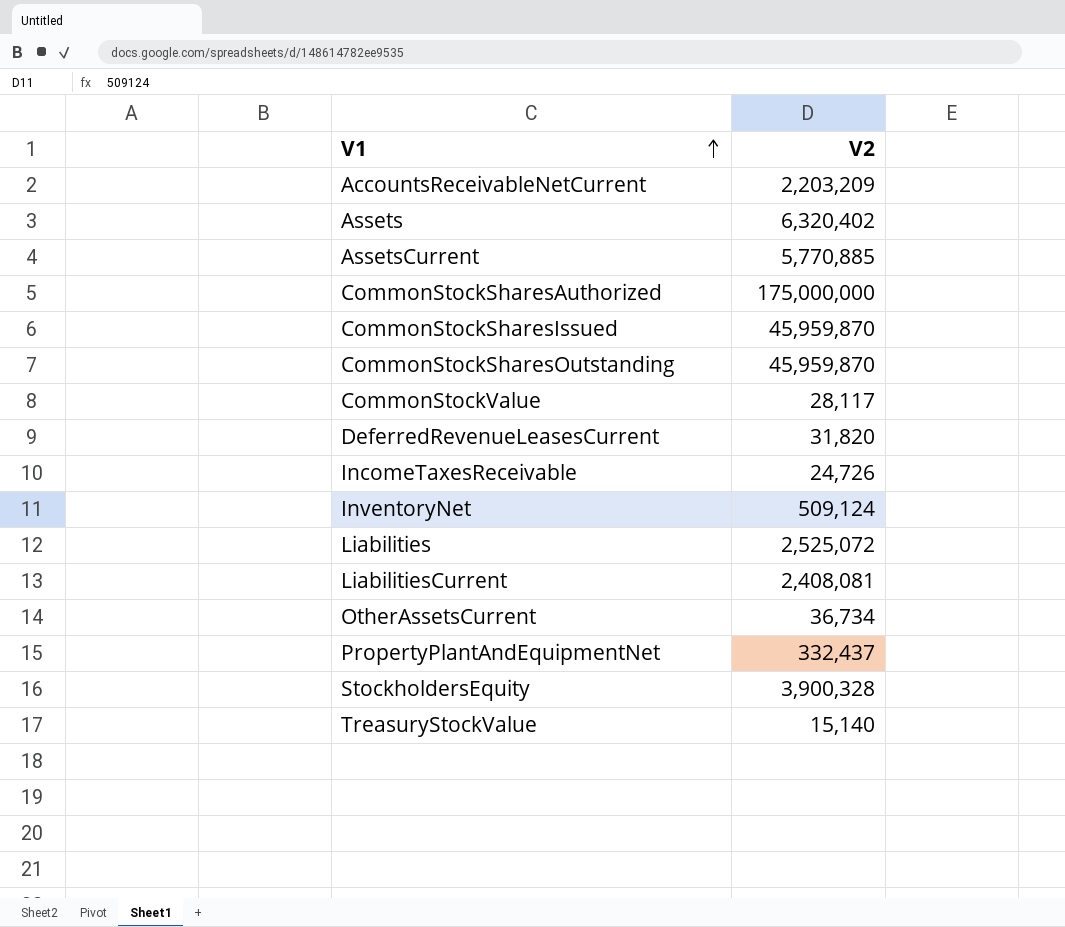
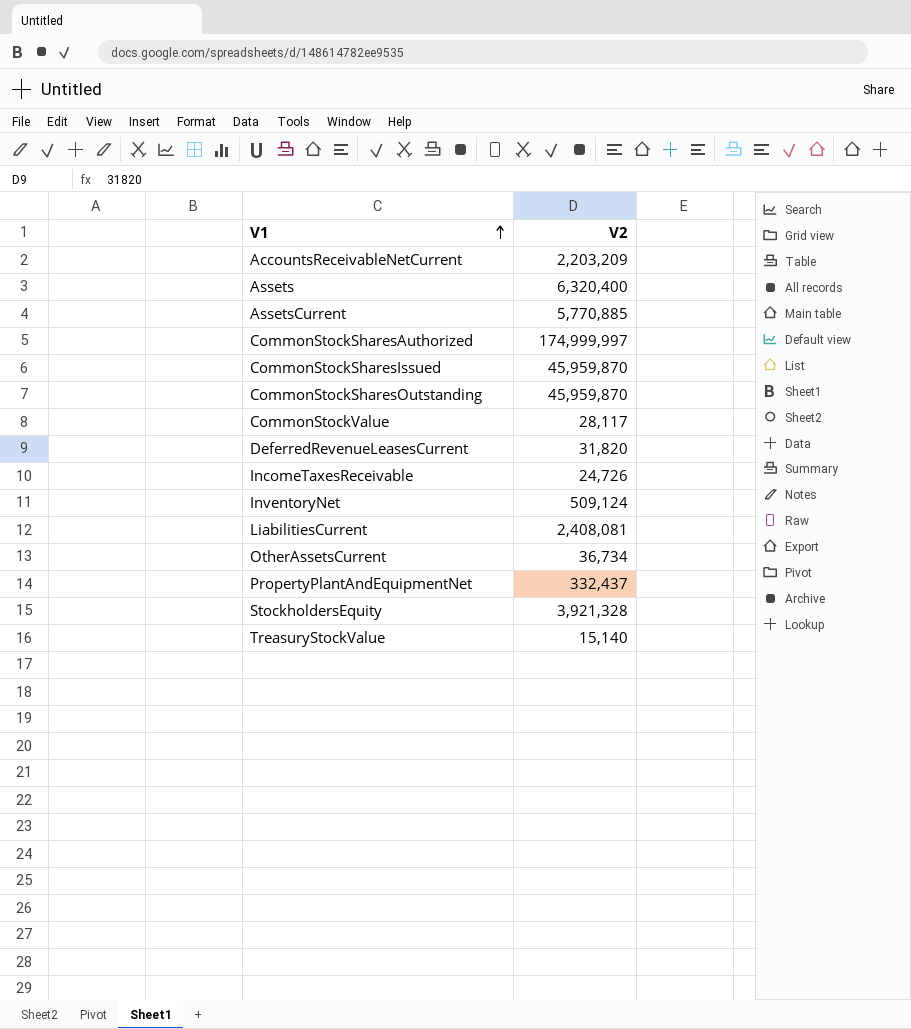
row Liabilities: 2,525,072 -> none
Assets | V2: 6,320,402 -> 6,320,400
CommonStockSharesAuthorized | V2: 175,000,000 -> 174,999,997
StockholdersEquity | V2: 3,900,328 -> 3,921,328

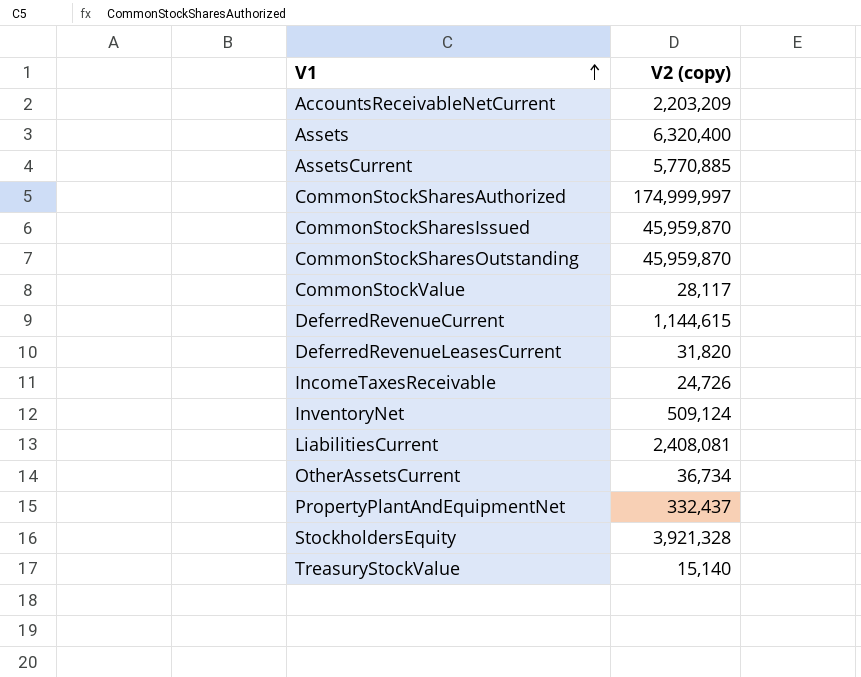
column name: V2 -> V2 (copy)
row DeferredRevenueCurrent: none -> 1,144,615

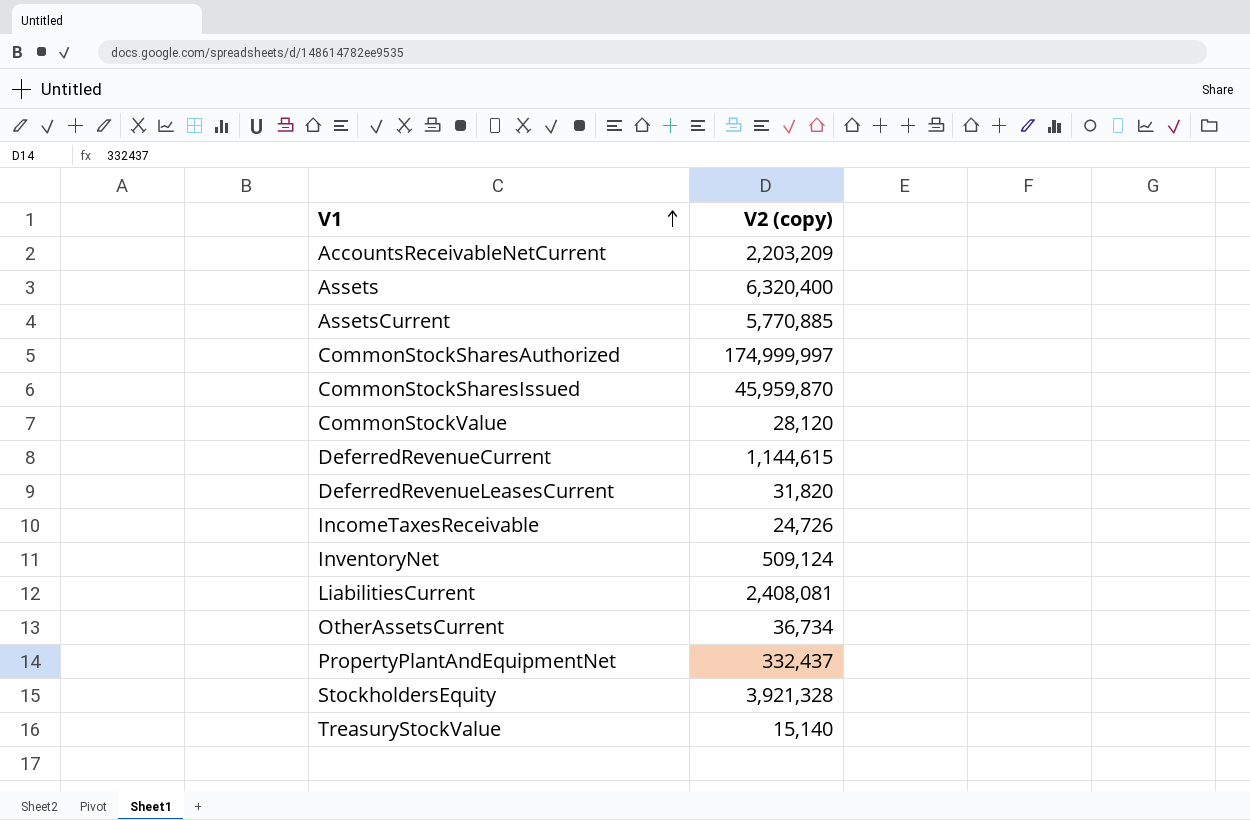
row CommonStockSharesOutstanding: 45,959,870 -> none
CommonStockValue | V2 (copy): 28,117 -> 28,120

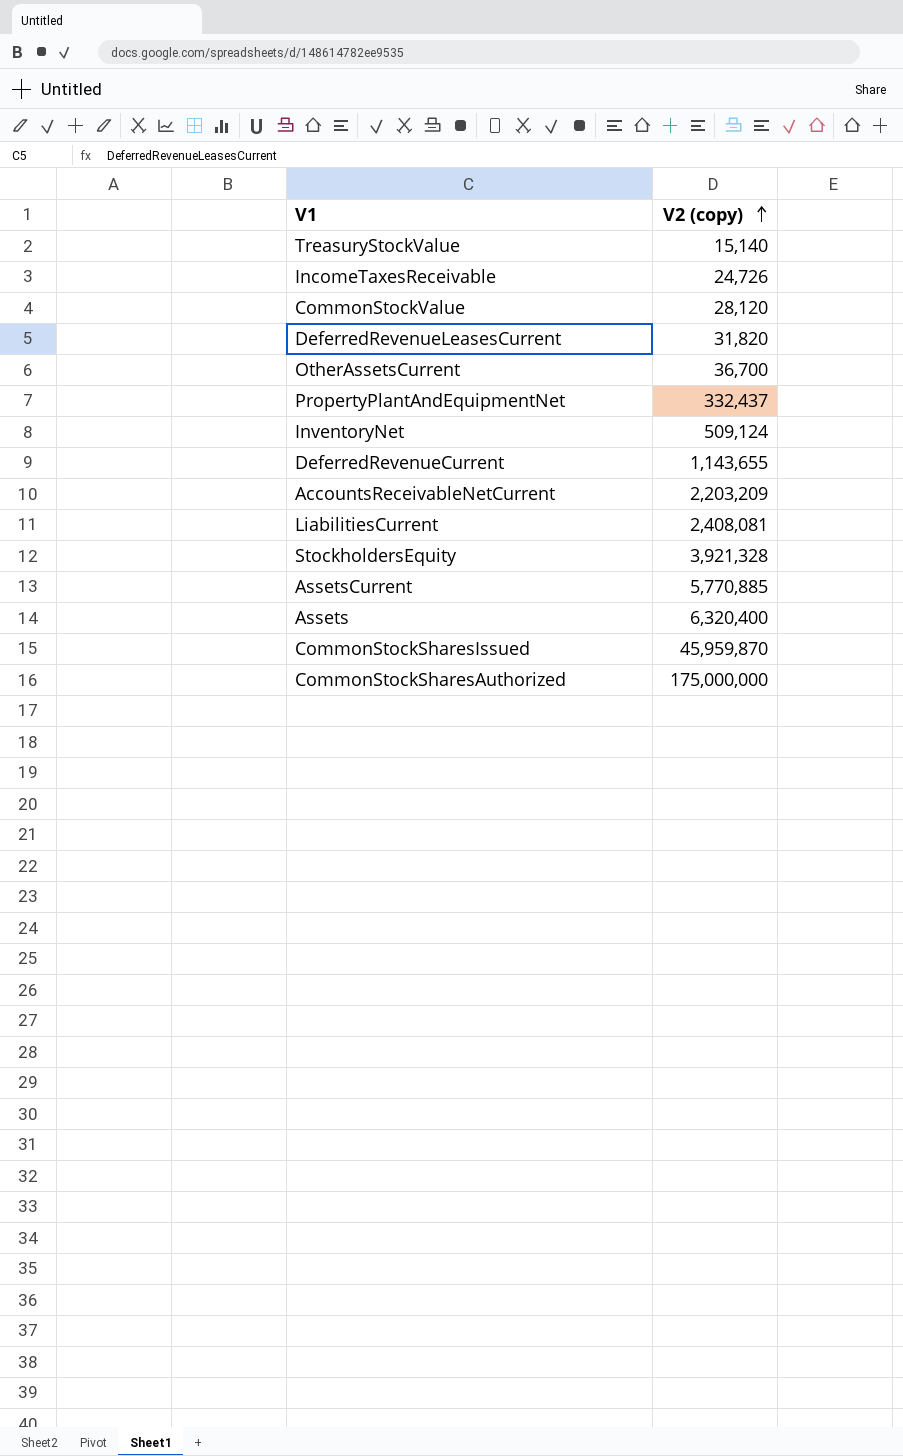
row order: V1 ascending -> V2 (copy) ascending
OtherAssetsCurrent | V2 (copy): 36,734 -> 36,700
DeferredRevenueCurrent | V2 (copy): 1,144,615 -> 1,143,655
CommonStockSharesAuthorized | V2 (copy): 174,999,997 -> 175,000,000

